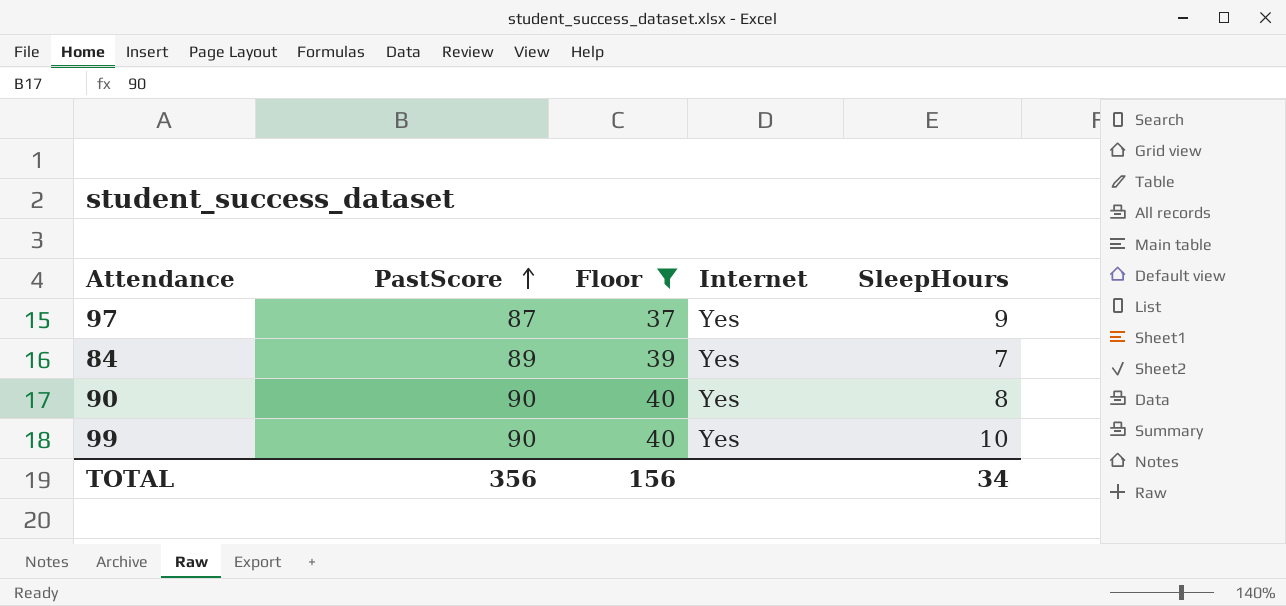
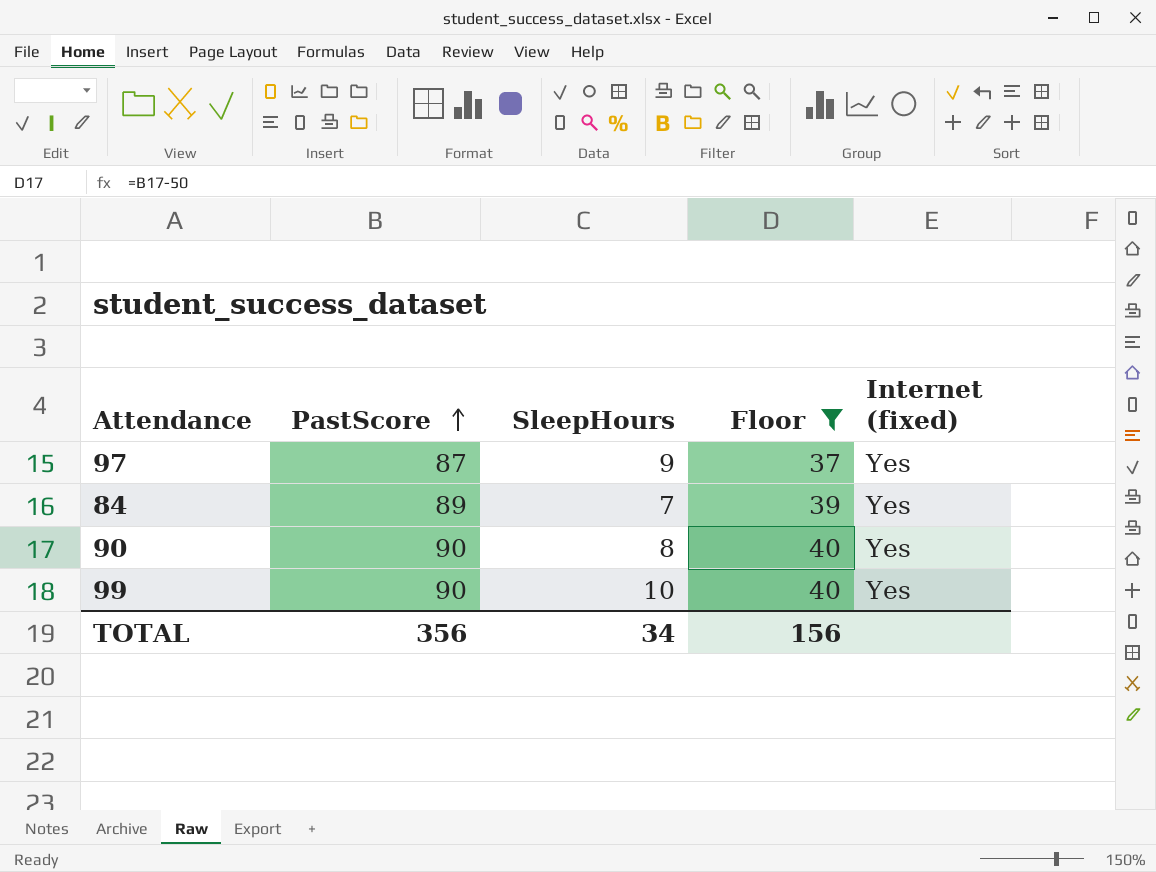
column SleepHours | position: 5 -> 3
column name: Internet -> Internet (fixed)

